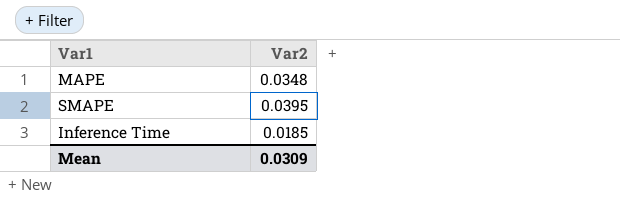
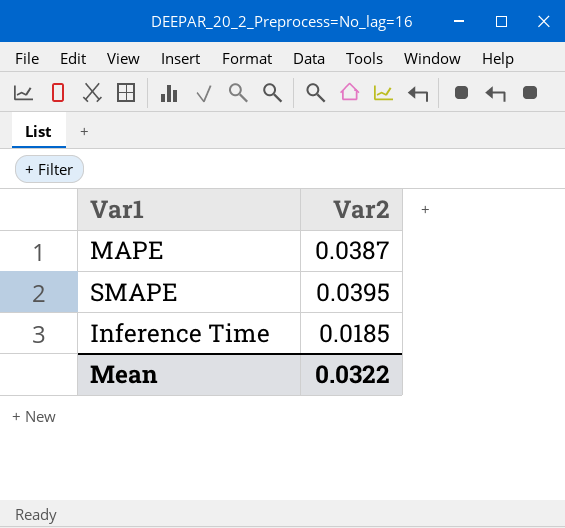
MAPE | Var2: 0.0348 -> 0.0387
Mean | Var2: 0.0309 -> 0.0322

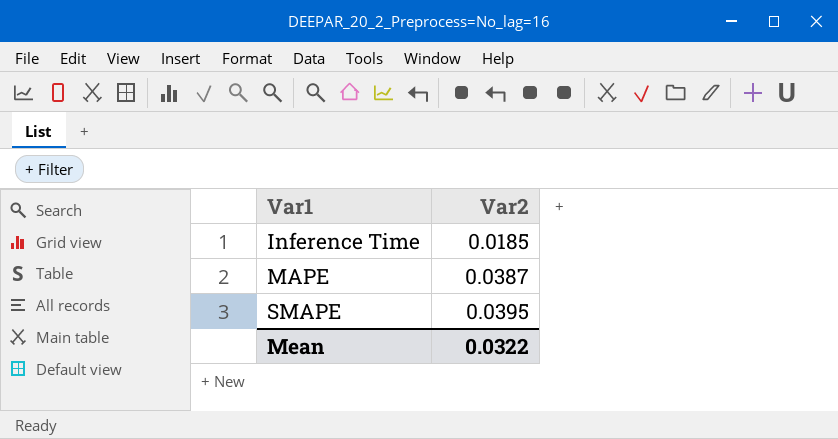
row order: none -> Var1 ascending

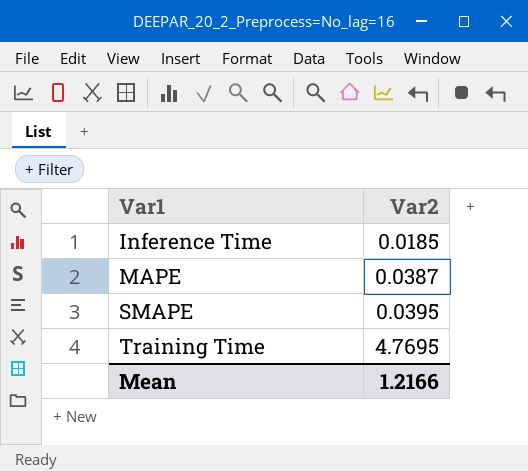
row Training Time: none -> 4.7695
Mean | Var2: 0.0322 -> 1.2166

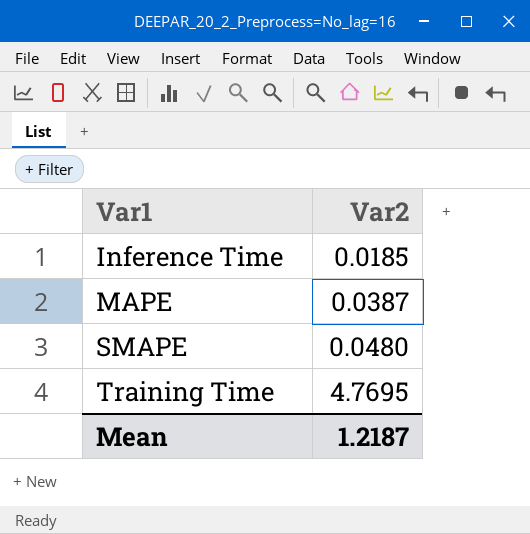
SMAPE | Var2: 0.0395 -> 0.0480
Mean | Var2: 1.2166 -> 1.2187

